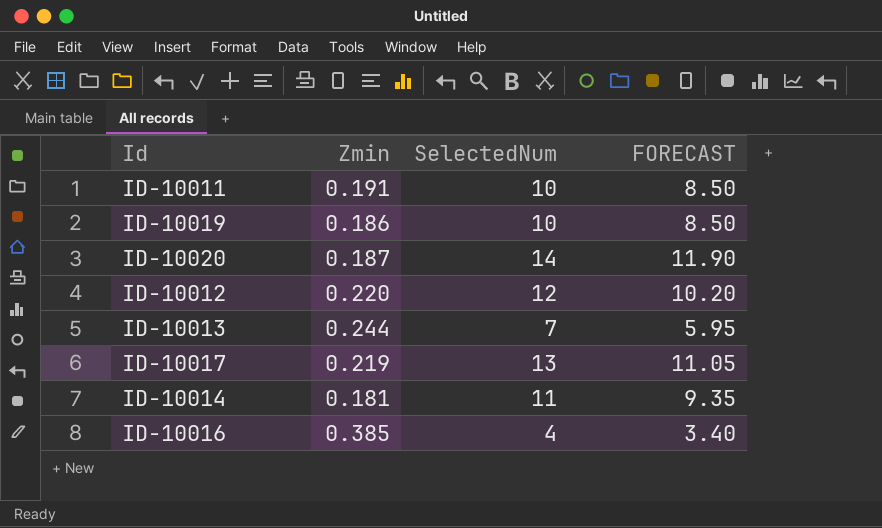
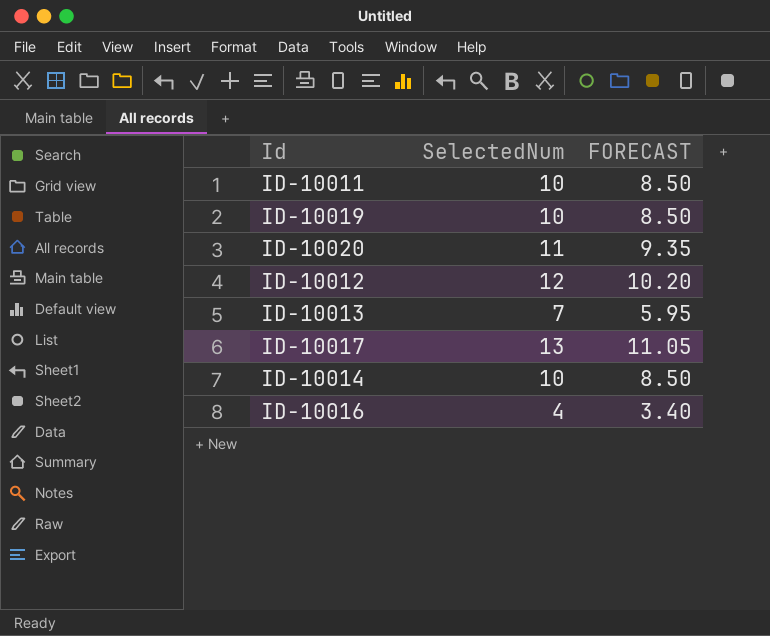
column Zmin | position: 2 -> none
ID-10020 | SelectedNum: 14 -> 11
ID-10020 | FORECAST: 11.90 -> 9.35
ID-10014 | SelectedNum: 11 -> 10
ID-10014 | FORECAST: 9.35 -> 8.50

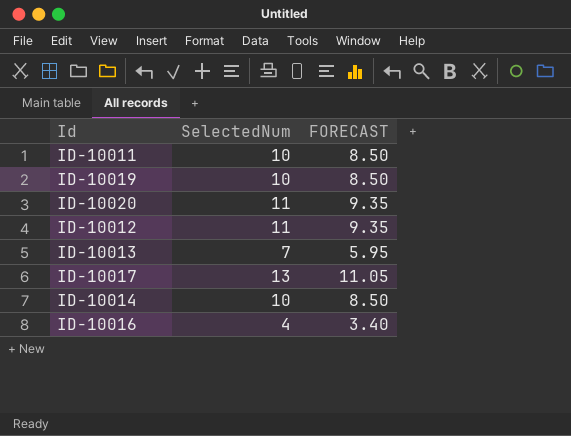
ID-10012 | SelectedNum: 12 -> 11
ID-10012 | FORECAST: 10.20 -> 9.35

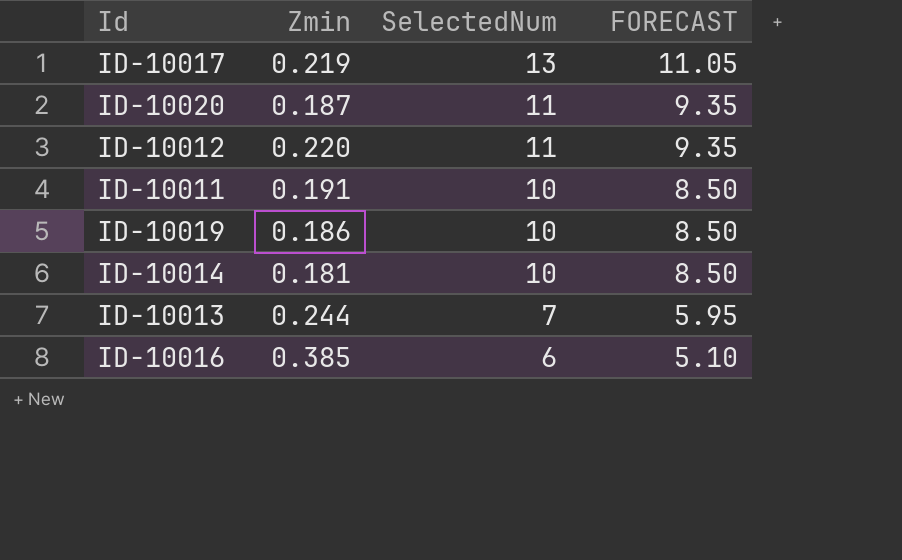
row order: none -> SelectedNum descending
column Zmin | position: none -> 2
ID-10016 | SelectedNum: 4 -> 6
ID-10016 | FORECAST: 3.40 -> 5.10

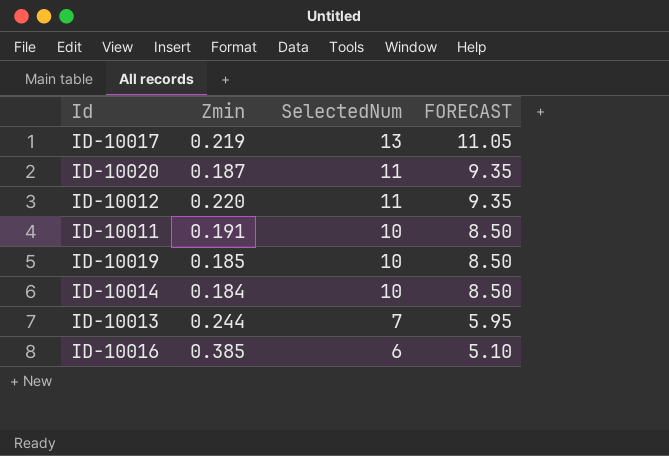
ID-10019 | Zmin: 0.186 -> 0.185
ID-10014 | Zmin: 0.181 -> 0.184

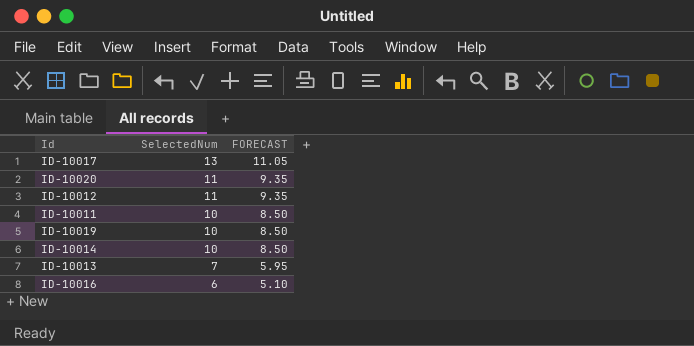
column Zmin | position: 2 -> none

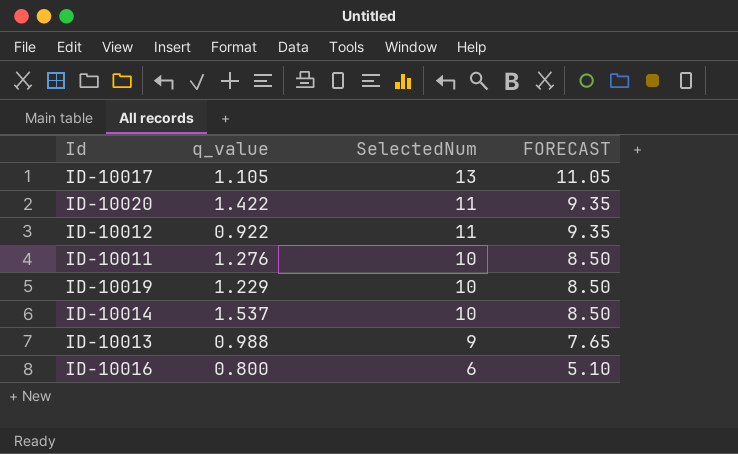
column q_value | position: none -> 2
ID-10013 | SelectedNum: 7 -> 9
ID-10013 | FORECAST: 5.95 -> 7.65

